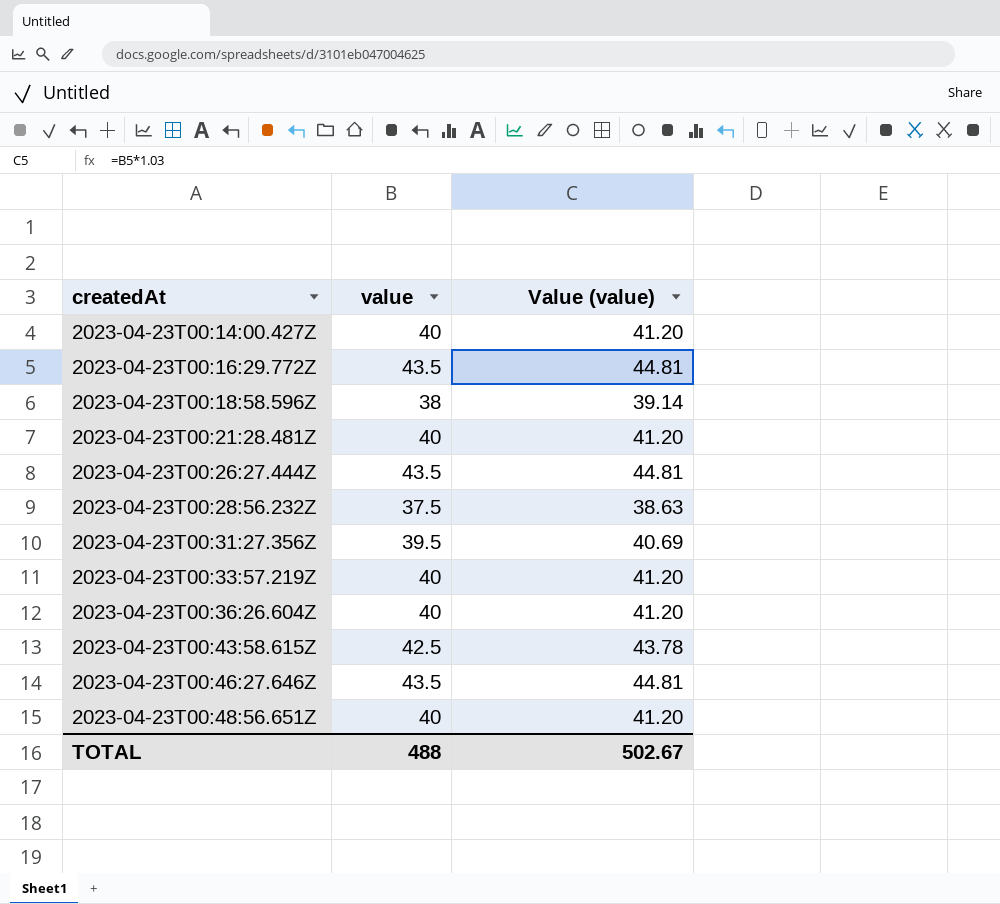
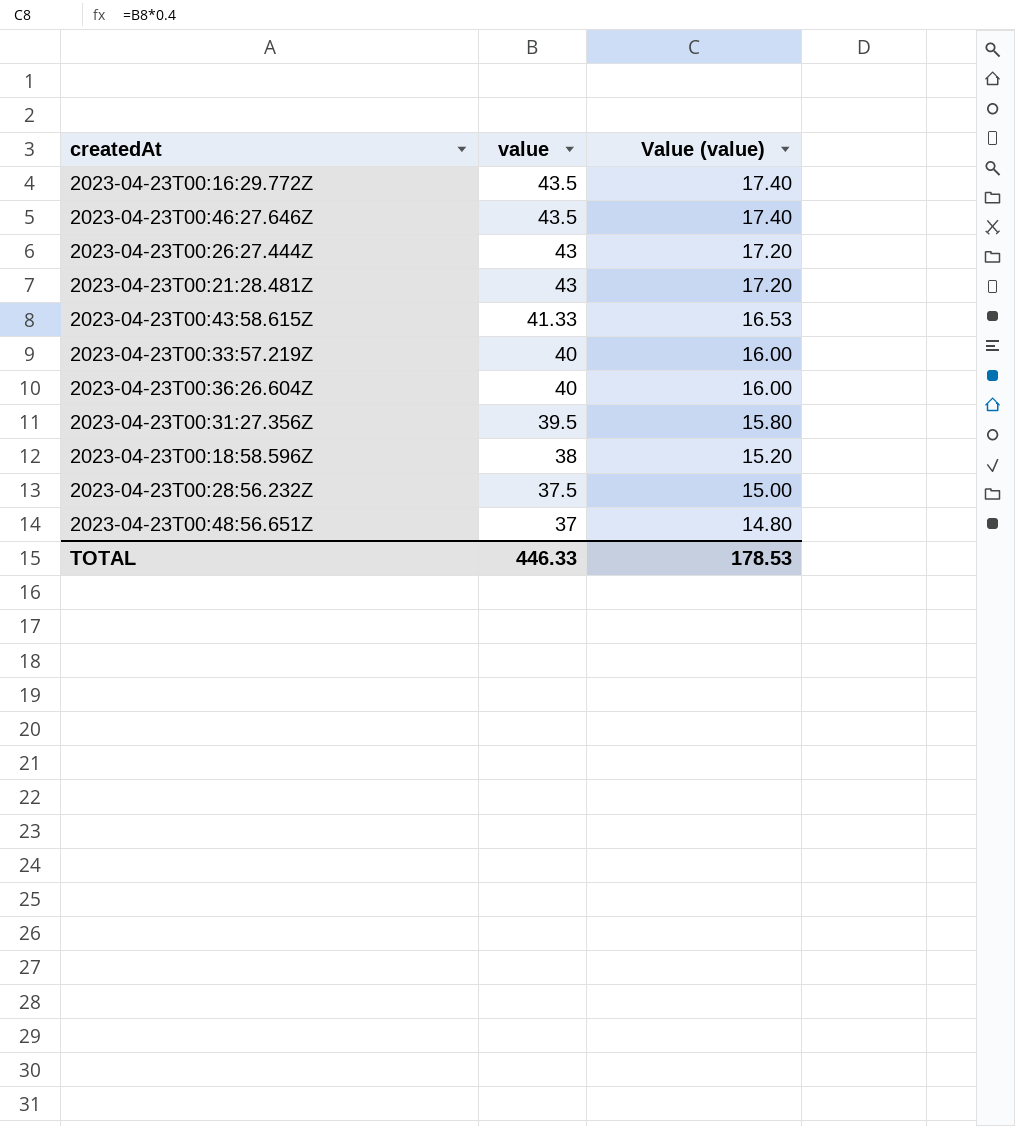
row order: createdAt ascending -> value descending
column Value (value) | formula: [value] * 1.03 -> [value] * 0.4
row 2023-04-23T00:14:00.427Z: 40 | 41.20 -> none
2023-04-23T00:26:27.444Z | value: 43.5 -> 43
2023-04-23T00:21:28.481Z | value: 40 -> 43
2023-04-23T00:43:58.615Z | value: 42.5 -> 41.33
2023-04-23T00:48:56.651Z | value: 40 -> 37
TOTAL | value: 488 -> 446.33
TOTAL | Value (value): 502.67 -> 178.53

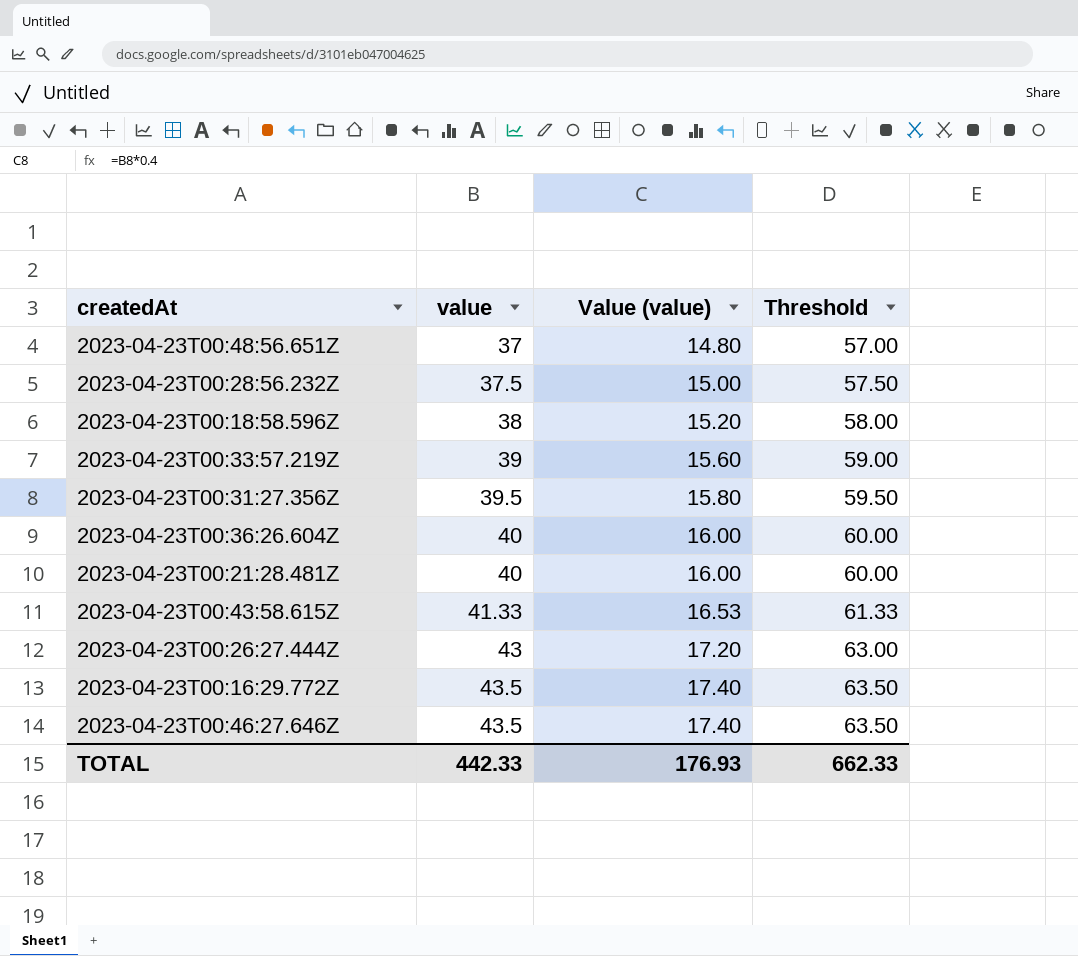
row order: value descending -> value ascending
column Threshold | formula: none -> [value] + 20
2023-04-23T00:33:57.219Z | value: 40 -> 39
2023-04-23T00:33:57.219Z | Value (value): 16.00 -> 15.60
2023-04-23T00:21:28.481Z | value: 43 -> 40
2023-04-23T00:21:28.481Z | Value (value): 17.20 -> 16.00
TOTAL | value: 446.33 -> 442.33
TOTAL | Value (value): 178.53 -> 176.93

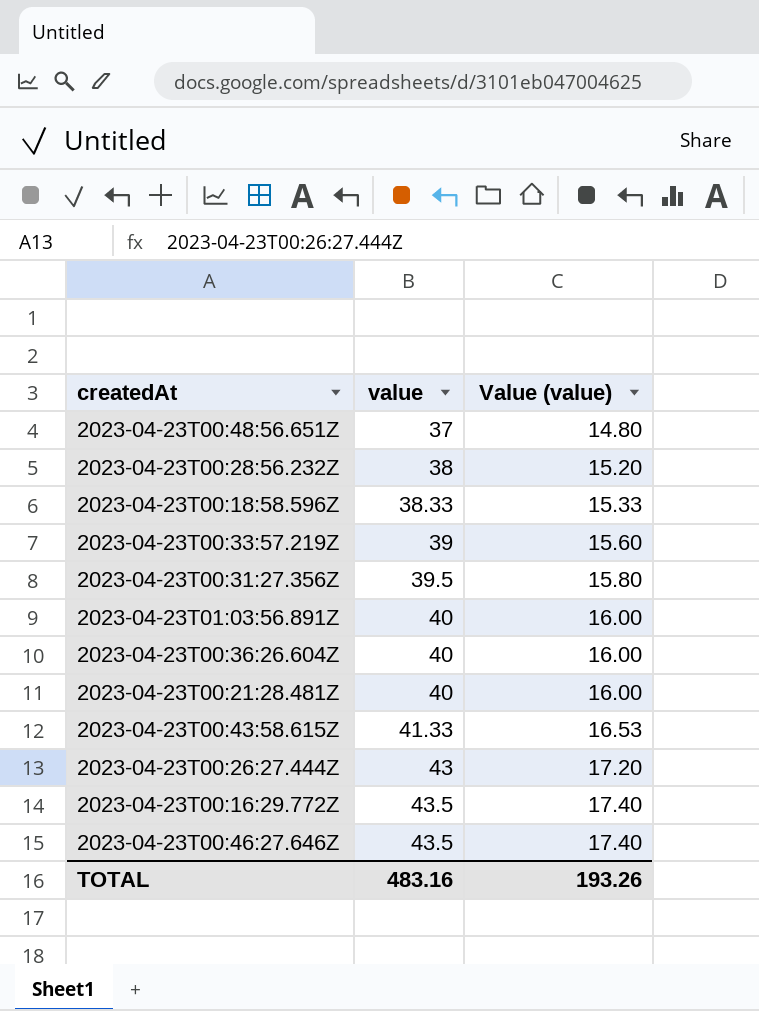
column Threshold | formula: [value] + 20 -> none
2023-04-23T00:28:56.232Z | value: 37.5 -> 38
2023-04-23T00:28:56.232Z | Value (value): 15.00 -> 15.20
2023-04-23T00:18:58.596Z | value: 38 -> 38.33
2023-04-23T00:18:58.596Z | Value (value): 15.20 -> 15.33
row 2023-04-23T01:03:56.891Z: none -> 40 | 16.00
TOTAL | value: 442.33 -> 483.16
TOTAL | Value (value): 176.93 -> 193.26

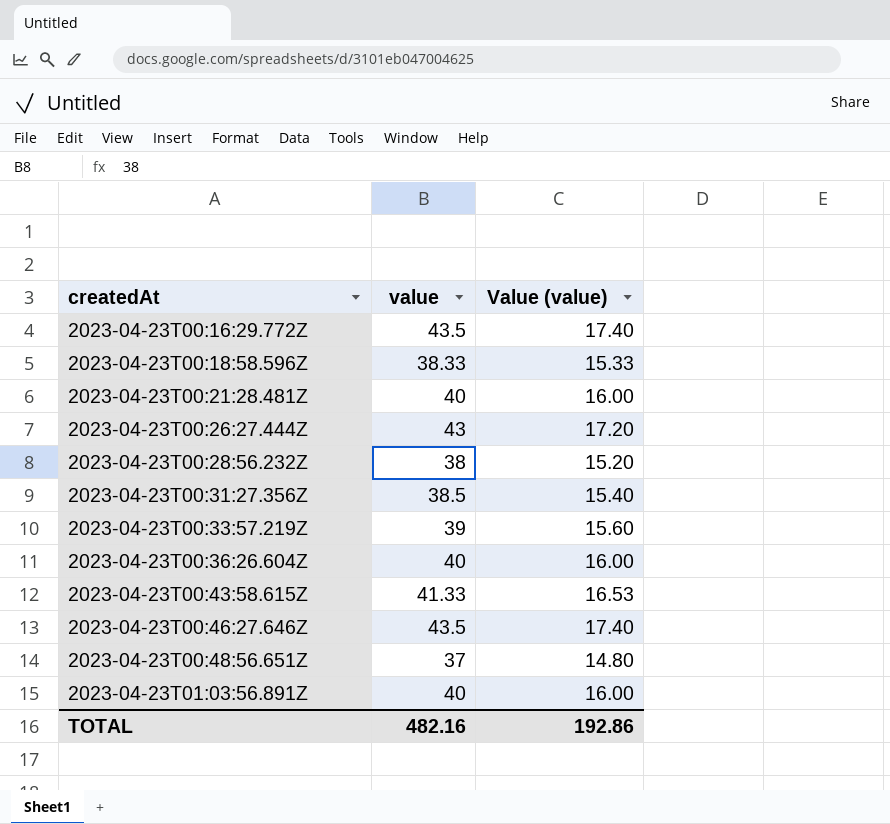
row order: value ascending -> createdAt ascending
2023-04-23T00:31:27.356Z | value: 39.5 -> 38.5
2023-04-23T00:31:27.356Z | Value (value): 15.80 -> 15.40
TOTAL | value: 483.16 -> 482.16
TOTAL | Value (value): 193.26 -> 192.86

